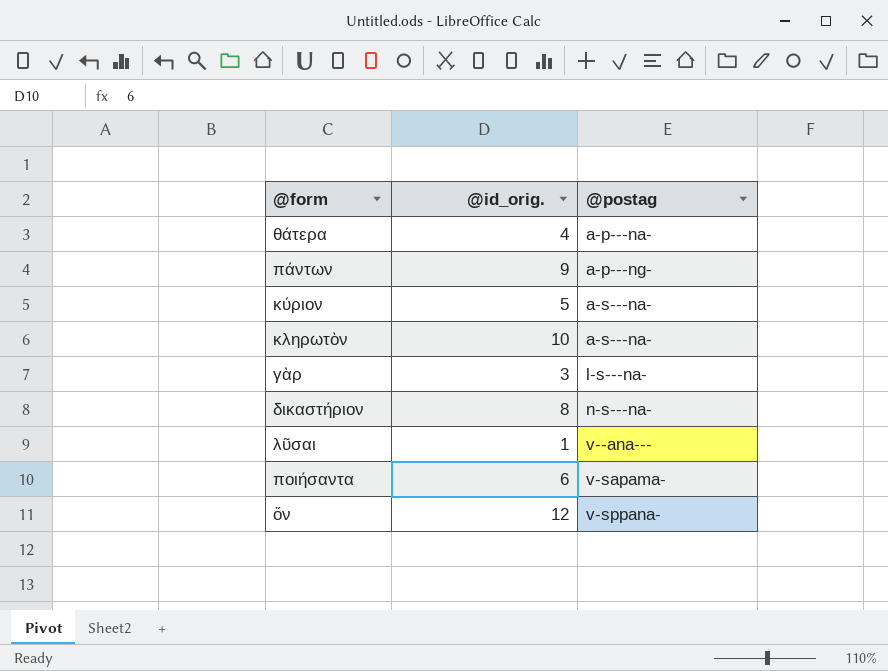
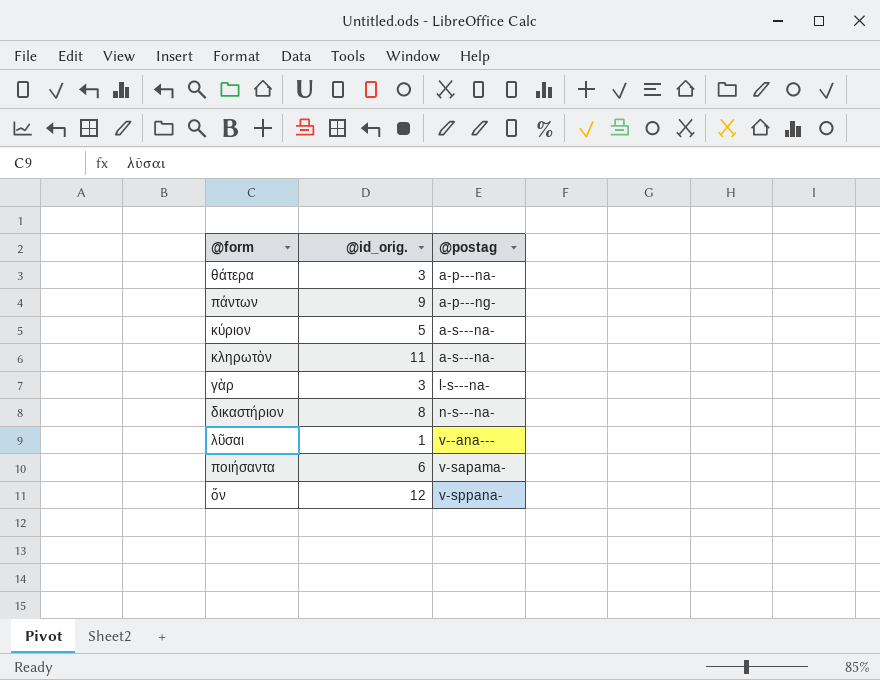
θάτερα | @id_orig.: 4 -> 3
κληρωτὸν | @id_orig.: 10 -> 11

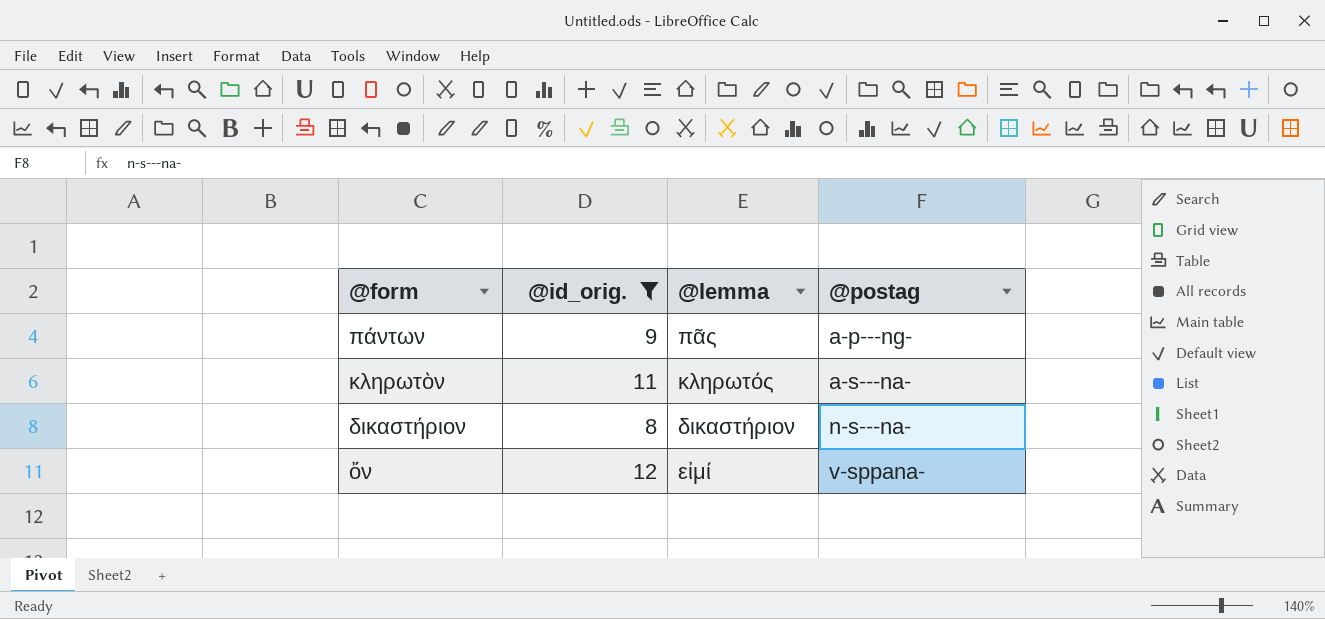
filter: none -> @id_orig. >= 8
column @lemma | position: none -> 3

